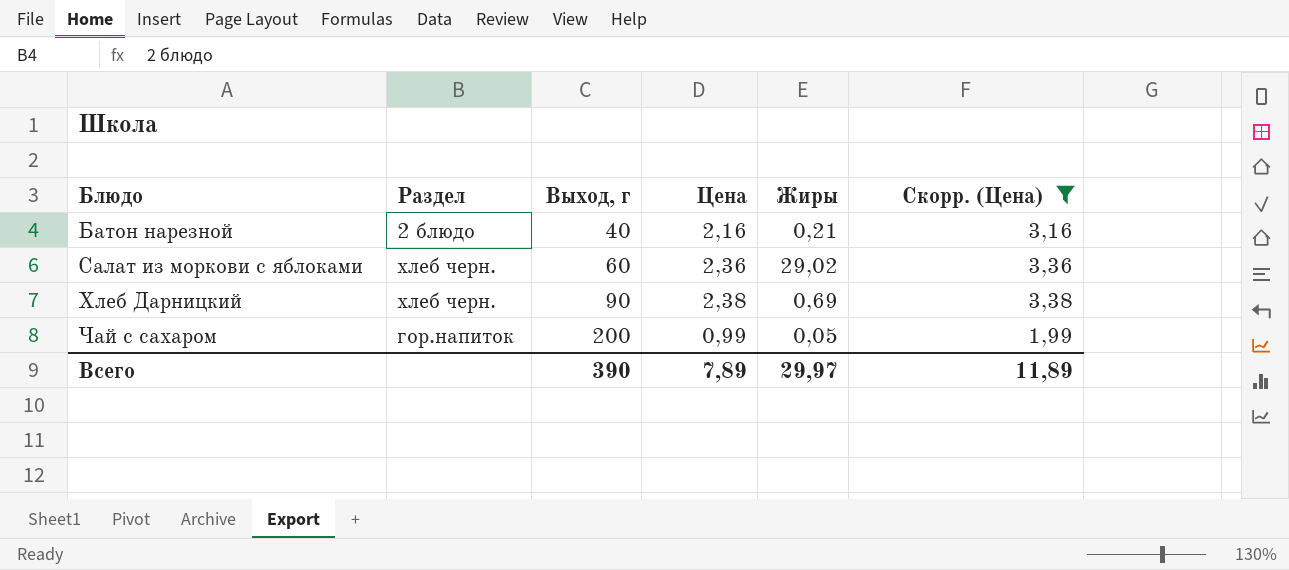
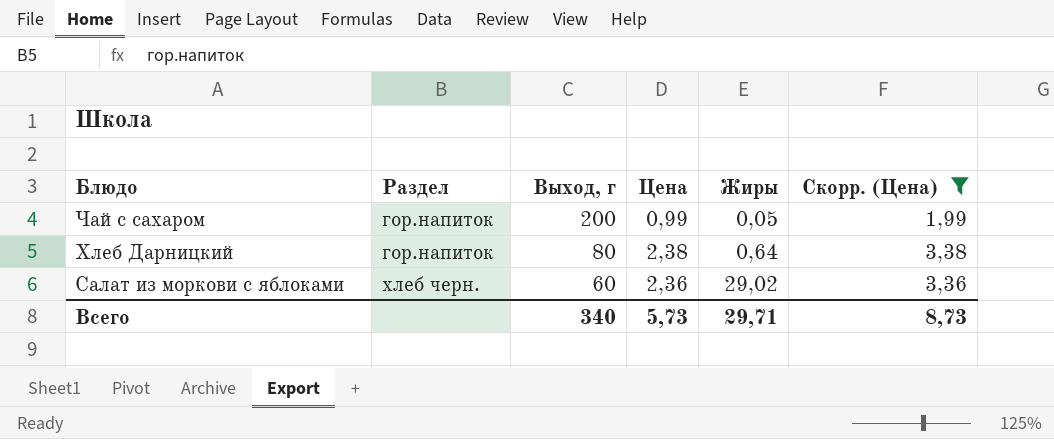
row order: Блюдо ascending -> Блюдо descending
row Батон нарезной: 2 блюдо | 40 | 2,16 | 0,21 | 3,16 -> none
Хлеб Дарницкий | Раздел: хлеб черн. -> гор.напиток
Хлеб Дарницкий | Выход, г: 90 -> 80
Хлеб Дарницкий | Жиры: 0,69 -> 0,64
Всего | Выход, г: 390 -> 340
Всего | Цена: 7,89 -> 5,73
Всего | Жиры: 29,97 -> 29,71
Всего | Скорр. (Цена): 11,89 -> 8,73

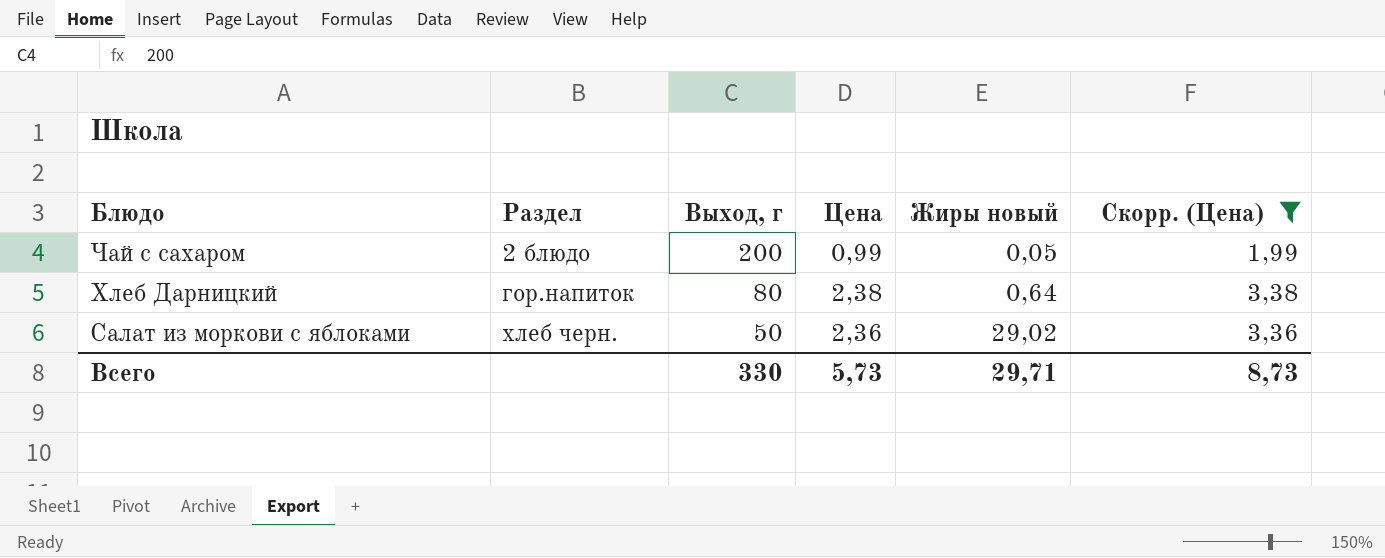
column name: Жиры -> Жиры новый
Чай с сахаром | Раздел: гор.напиток -> 2 блюдо
Салат из моркови с яблоками | Выход, г: 60 -> 50
Всего | Выход, г: 340 -> 330

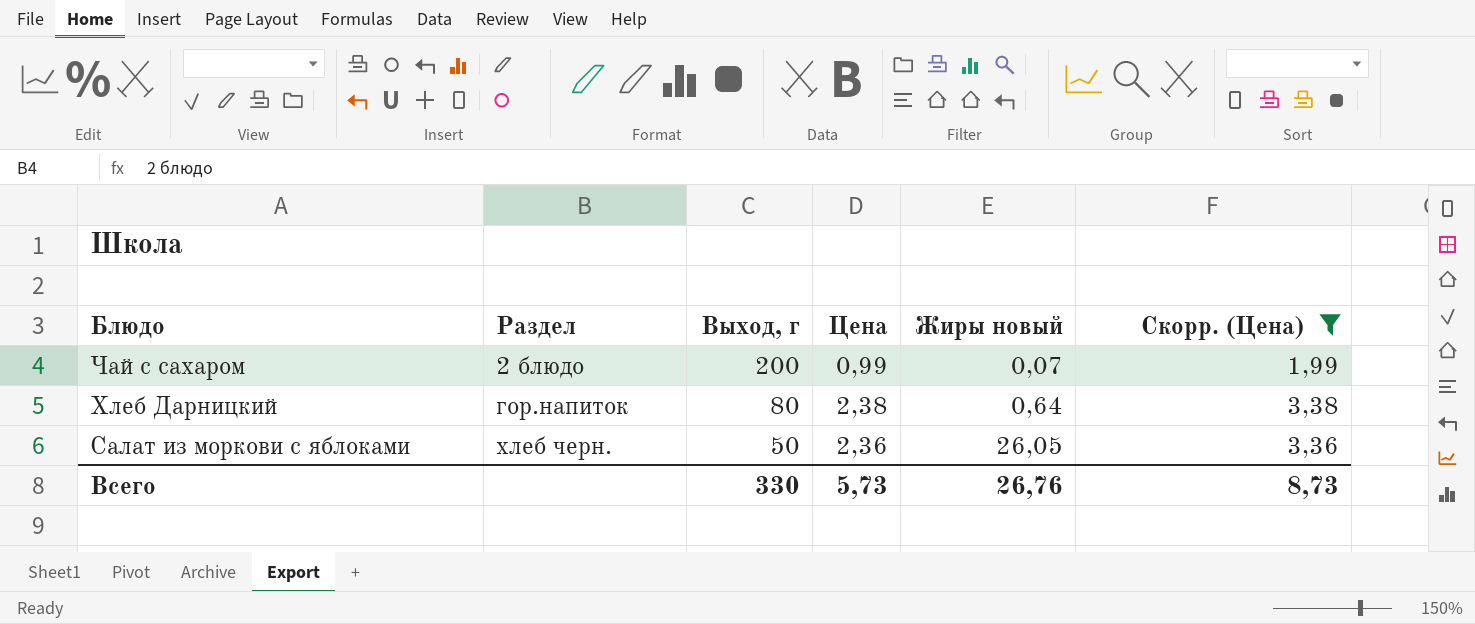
Чай с сахаром | Жиры новый: 0,05 -> 0,07
Салат из моркови с яблоками | Жиры новый: 29,02 -> 26,05
Всего | Жиры новый: 29,71 -> 26,76

